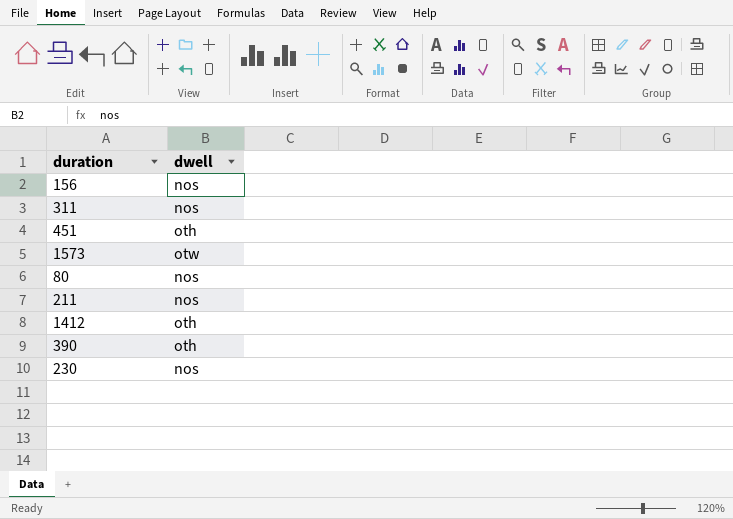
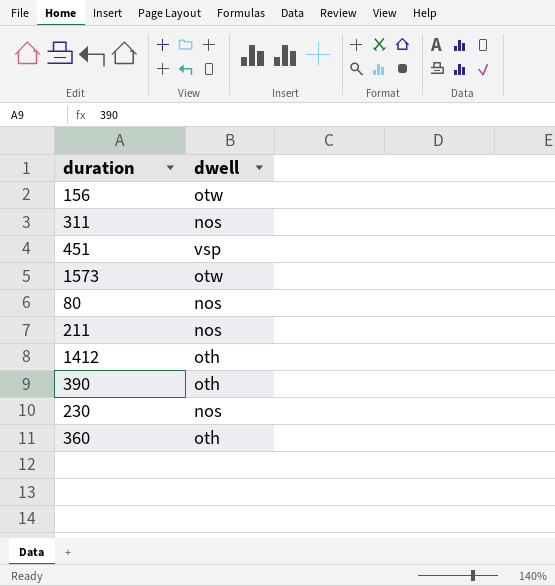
156 | dwell: nos -> otw
451 | dwell: oth -> vsp
row 360: none -> oth

